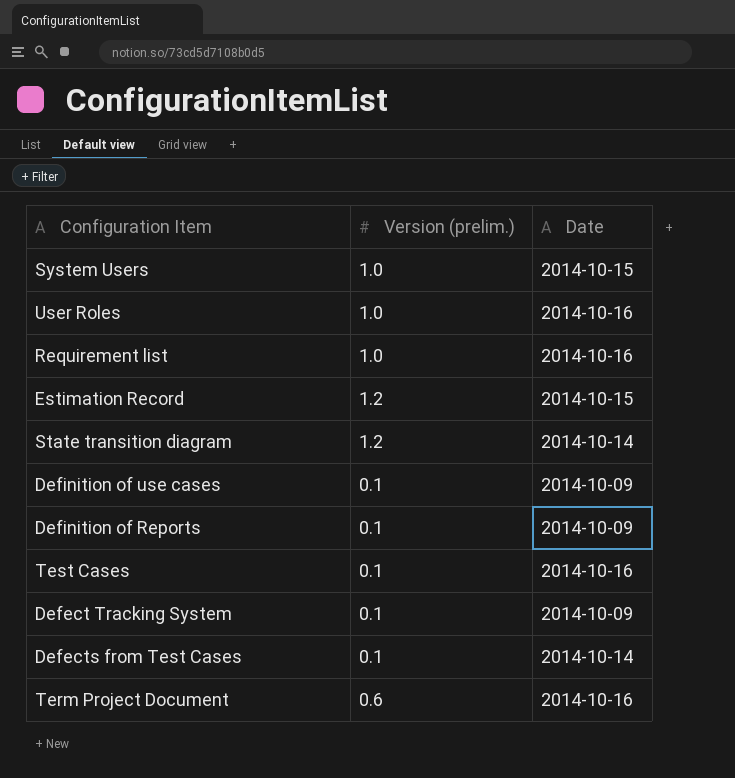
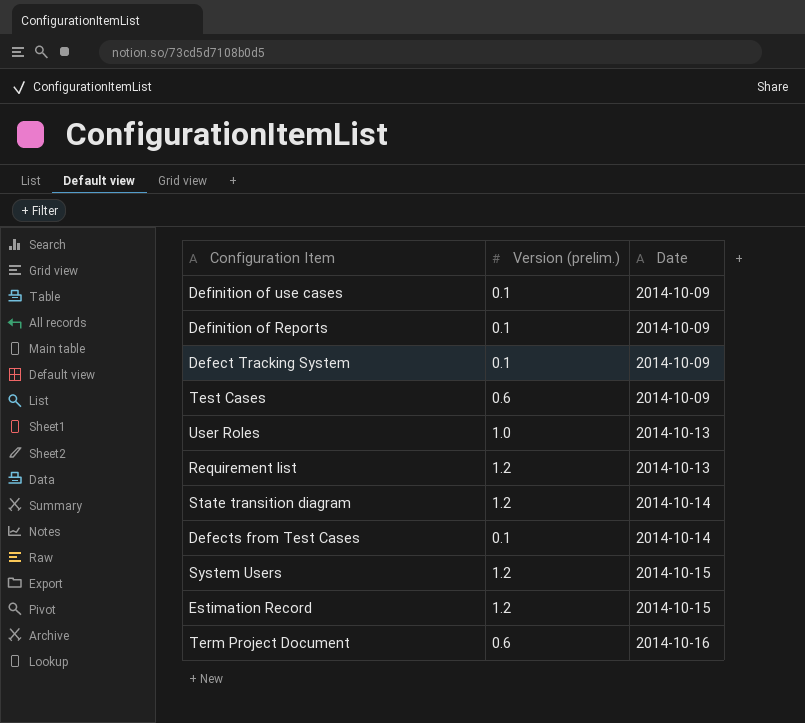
row order: none -> Date ascending
Test Cases | Version (prelim.): 0.1 -> 0.6
Test Cases | Date: 2014-10-16 -> 2014-10-09
User Roles | Date: 2014-10-16 -> 2014-10-13
Requirement list | Version (prelim.): 1.0 -> 1.2
Requirement list | Date: 2014-10-16 -> 2014-10-13
System Users | Version (prelim.): 1.0 -> 1.2

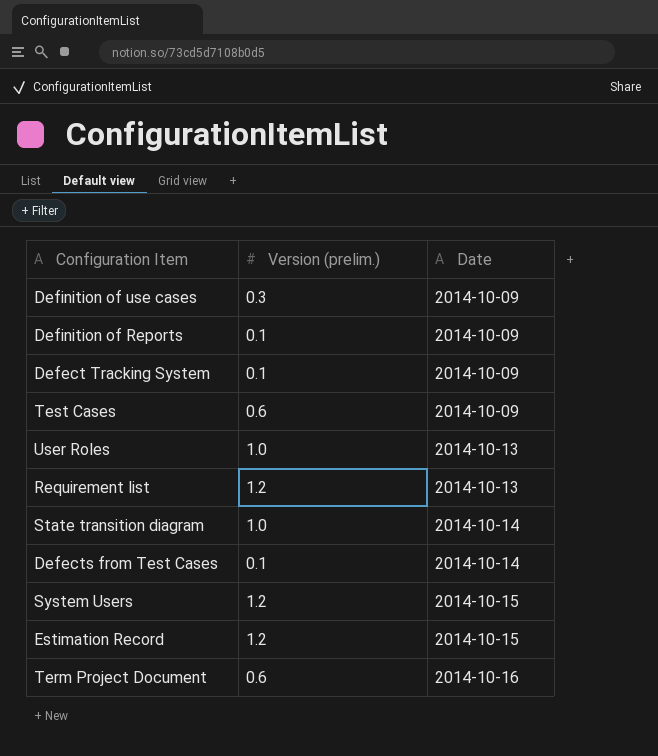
Definition of use cases | Version (prelim.): 0.1 -> 0.3
State transition diagram | Version (prelim.): 1.2 -> 1.0

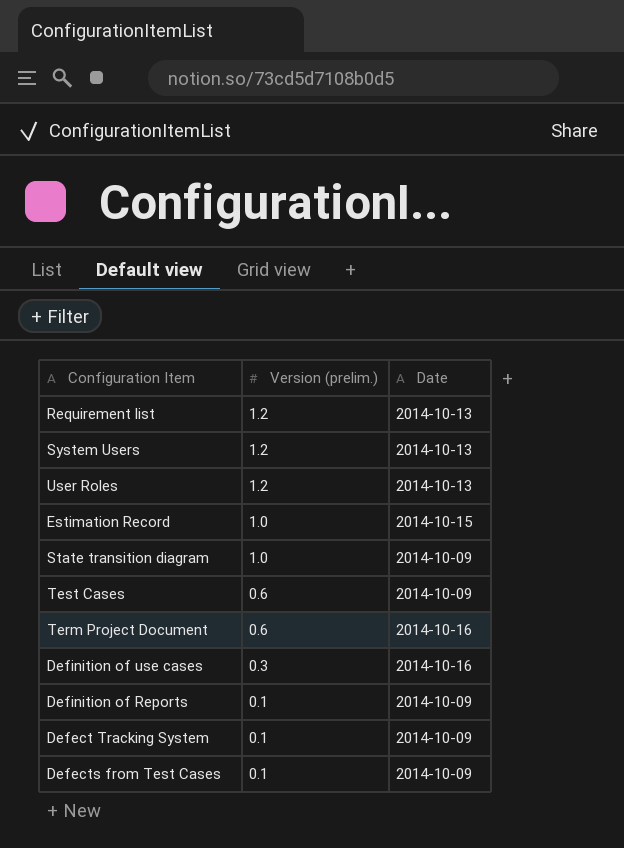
row order: Date ascending -> Version (prelim.) descending
System Users | Date: 2014-10-15 -> 2014-10-13
User Roles | Version (prelim.): 1.0 -> 1.2
Estimation Record | Version (prelim.): 1.2 -> 1.0
State transition diagram | Date: 2014-10-14 -> 2014-10-09
Definition of use cases | Date: 2014-10-09 -> 2014-10-16
Defects from Test Cases | Date: 2014-10-14 -> 2014-10-09

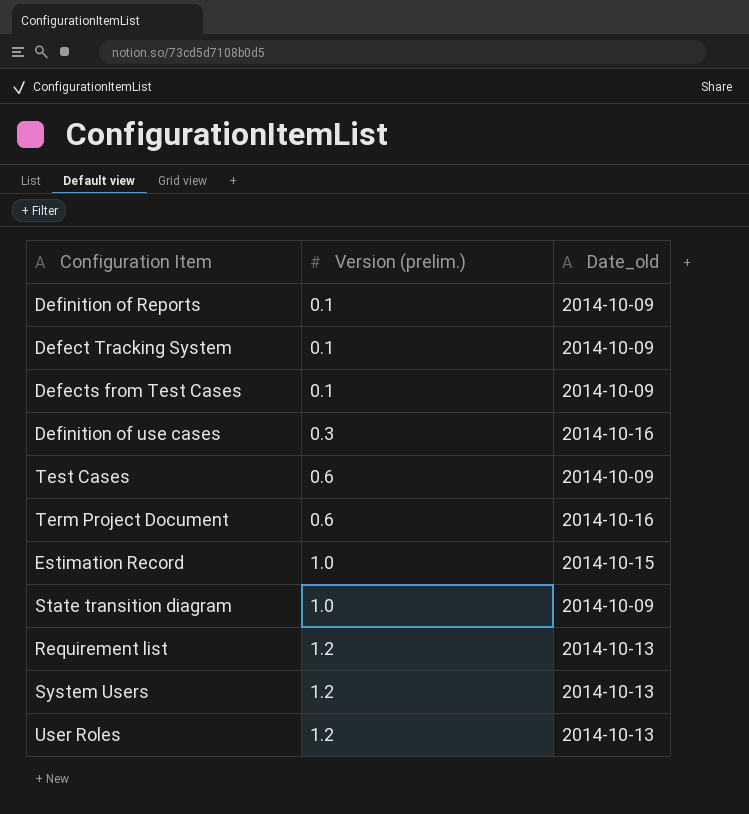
row order: Version (prelim.) descending -> Version (prelim.) ascending
column name: Date -> Date_old

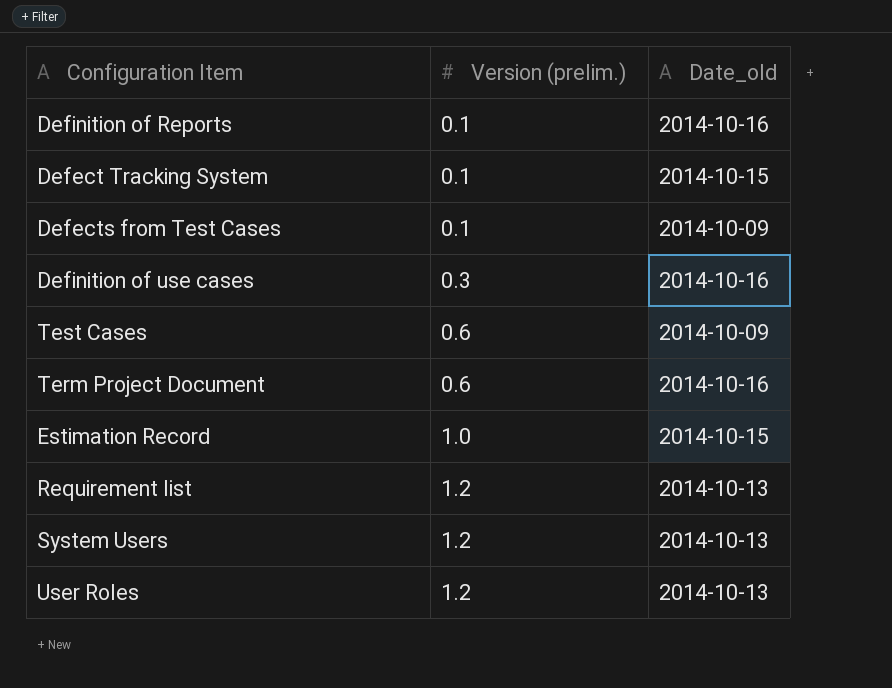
row State transition diagram: 1.0 | 2014-10-09 -> none
Definition of Reports | Date_old: 2014-10-09 -> 2014-10-16
Defect Tracking System | Date_old: 2014-10-09 -> 2014-10-15

